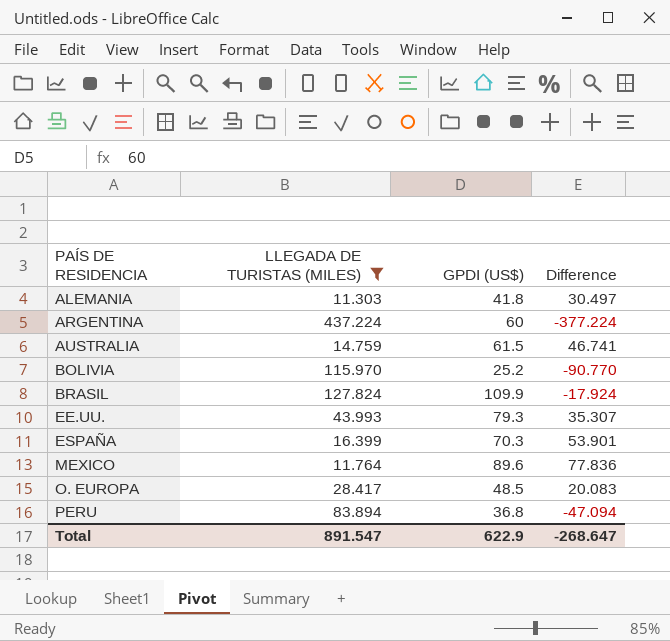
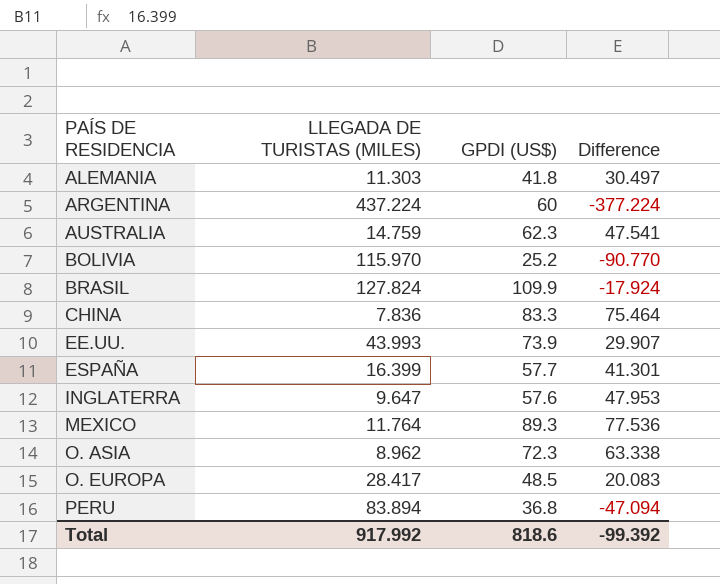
filter: LLEGADA DE TURISTAS (MILES) >= 11.303 -> none
AUSTRALIA | GPDI (US$): 61.5 -> 62.3
AUSTRALIA | Difference: 46.741 -> 47.541
EE.UU. | GPDI (US$): 79.3 -> 73.9
EE.UU. | Difference: 35.307 -> 29.907
ESPAÑA | GPDI (US$): 70.3 -> 57.7
ESPAÑA | Difference: 53.901 -> 41.301
MEXICO | GPDI (US$): 89.6 -> 89.3
MEXICO | Difference: 77.836 -> 77.536
Total | LLEGADA DE TURISTAS (MILES): 891.547 -> 917.992
Total | GPDI (US$): 622.9 -> 818.6
Total | Difference: -268.647 -> -99.392

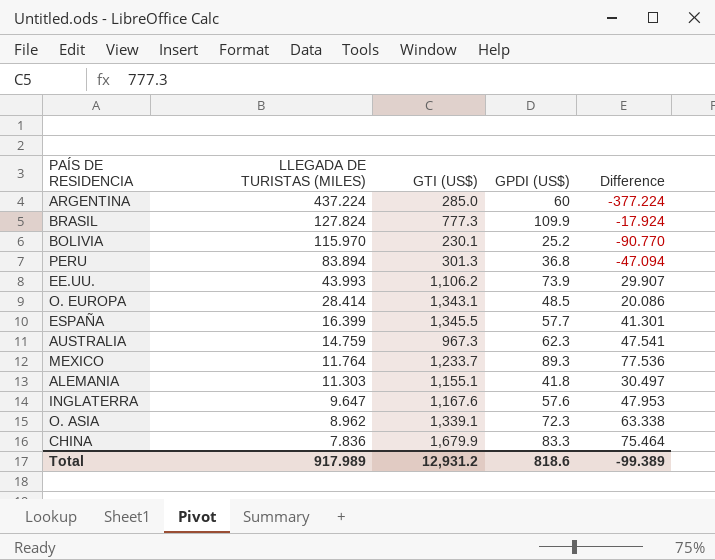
row order: PAÍS DE RESIDENCIA ascending -> LLEGADA DE TURISTAS (MILES) descending
column GTI (US$) | position: none -> 3
O. EUROPA | LLEGADA DE TURISTAS (MILES): 28.417 -> 28.414
O. EUROPA | Difference: 20.083 -> 20.086
Total | LLEGADA DE TURISTAS (MILES): 917.992 -> 917.989
Total | Difference: -99.392 -> -99.389

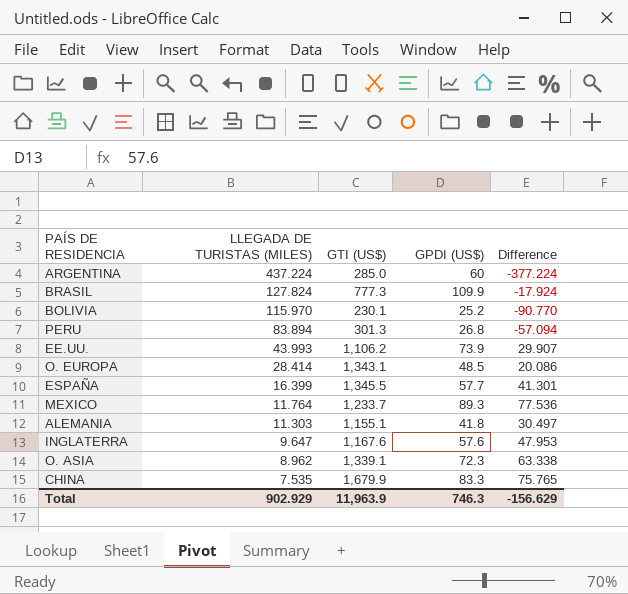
row AUSTRALIA: 14.759 | 967.3 | 62.3 | 47.541 -> none
PERU | GPDI (US$): 36.8 -> 26.8
PERU | Difference: -47.094 -> -57.094
CHINA | LLEGADA DE TURISTAS (MILES): 7.836 -> 7.535
CHINA | Difference: 75.464 -> 75.765
Total | LLEGADA DE TURISTAS (MILES): 917.989 -> 902.929
Total | GTI (US$): 12,931.2 -> 11,963.9
Total | GPDI (US$): 818.6 -> 746.3
Total | Difference: -99.389 -> -156.629

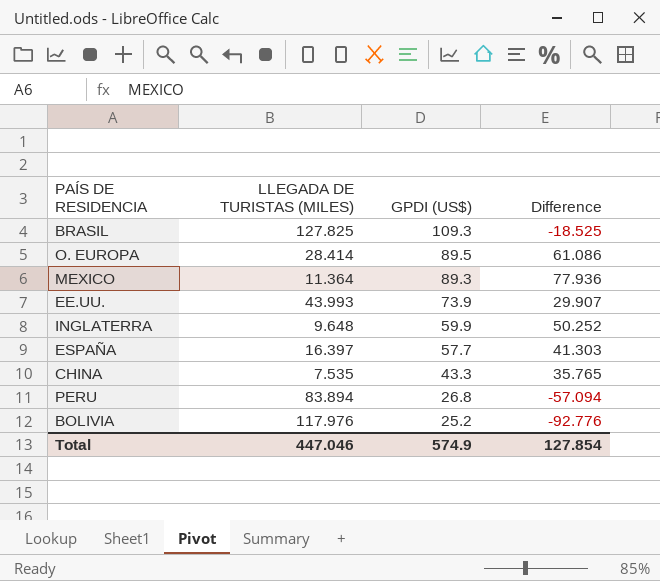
row order: LLEGADA DE TURISTAS (MILES) descending -> GPDI (US$) descending
column GTI (US$) | position: 3 -> none
row ARGENTINA: 437.224 | 285.0 | 60 | -377.224 -> none
row ALEMANIA: 11.303 | 1,155.1 | 41.8 | 30.497 -> none
row O. ASIA: 8.962 | 1,339.1 | 72.3 | 63.338 -> none
BRASIL | LLEGADA DE TURISTAS (MILES): 127.824 -> 127.825
BRASIL | GPDI (US$): 109.9 -> 109.3
BRASIL | Difference: -17.924 -> -18.525
O. EUROPA | GPDI (US$): 48.5 -> 89.5
O. EUROPA | Difference: 20.086 -> 61.086
MEXICO | LLEGADA DE TURISTAS (MILES): 11.764 -> 11.364
MEXICO | Difference: 77.536 -> 77.936
INGLATERRA | LLEGADA DE TURISTAS (MILES): 9.647 -> 9.648
INGLATERRA | GPDI (US$): 57.6 -> 59.9
INGLATERRA | Difference: 47.953 -> 50.252
ESPAÑA | LLEGADA DE TURISTAS (MILES): 16.399 -> 16.397
ESPAÑA | Difference: 41.301 -> 41.303
CHINA | GPDI (US$): 83.3 -> 43.3
CHINA | Difference: 75.765 -> 35.765
BOLIVIA | LLEGADA DE TURISTAS (MILES): 115.970 -> 117.976
BOLIVIA | Difference: -90.770 -> -92.776
Total | LLEGADA DE TURISTAS (MILES): 902.929 -> 447.046
Total | GPDI (US$): 746.3 -> 574.9
Total | Difference: -156.629 -> 127.854

